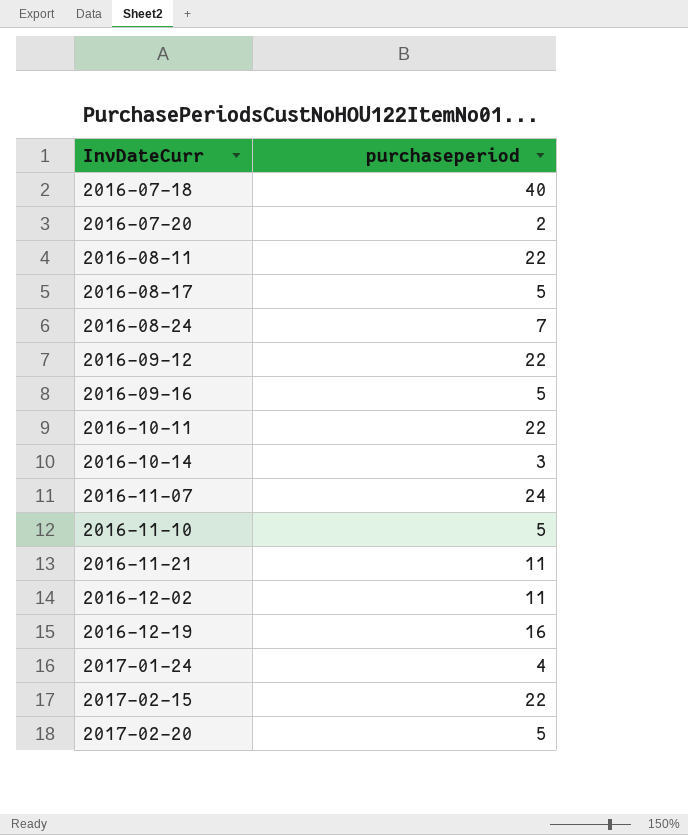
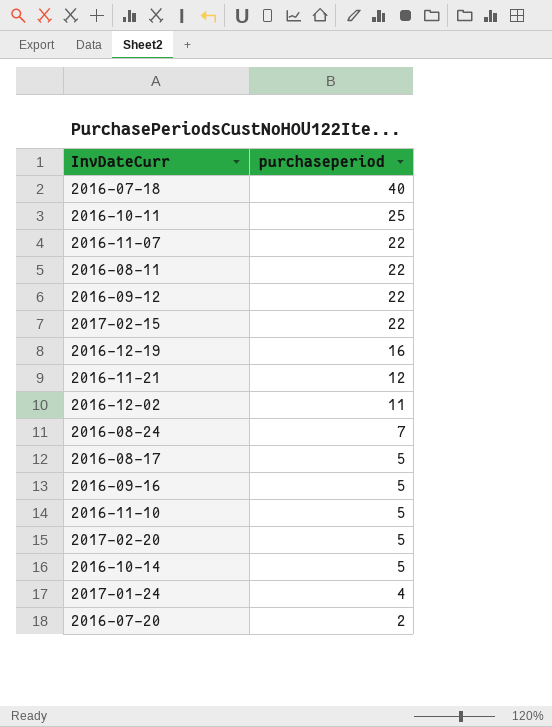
row order: InvDateCurr ascending -> purchaseperiod descending
2016-10-11 | purchaseperiod: 22 -> 25
2016-11-07 | purchaseperiod: 24 -> 22
2016-11-21 | purchaseperiod: 11 -> 12
2016-10-14 | purchaseperiod: 3 -> 5

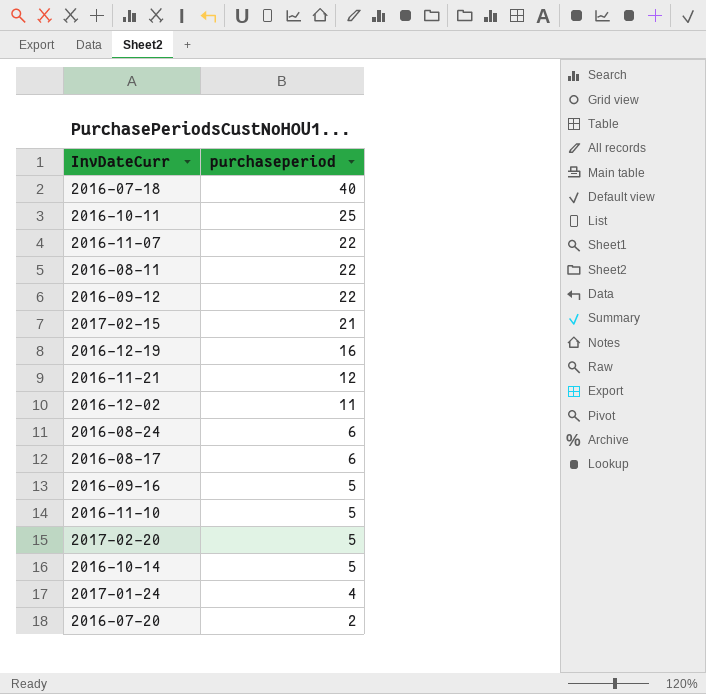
2017-02-15 | purchaseperiod: 22 -> 21
2016-08-24 | purchaseperiod: 7 -> 6
2016-08-17 | purchaseperiod: 5 -> 6

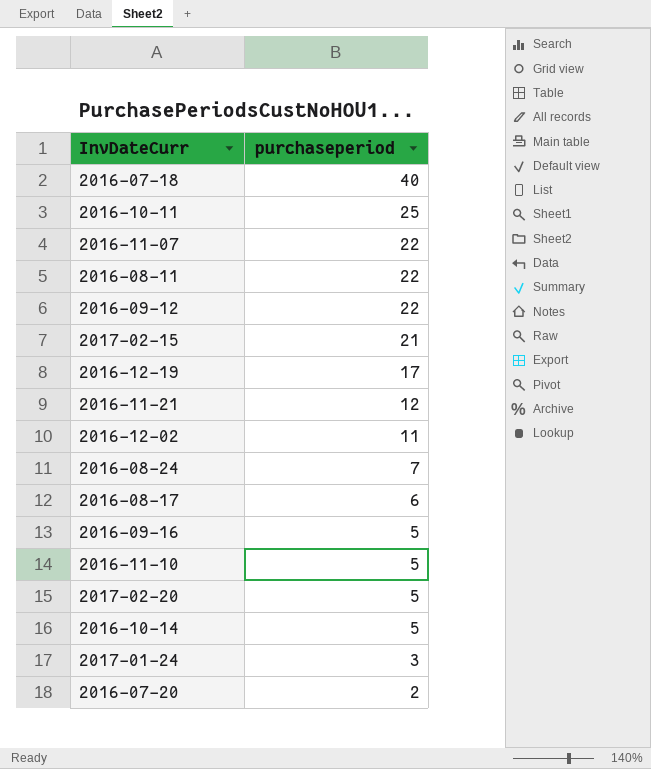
2016-12-19 | purchaseperiod: 16 -> 17
2016-08-24 | purchaseperiod: 6 -> 7
2017-01-24 | purchaseperiod: 4 -> 3

